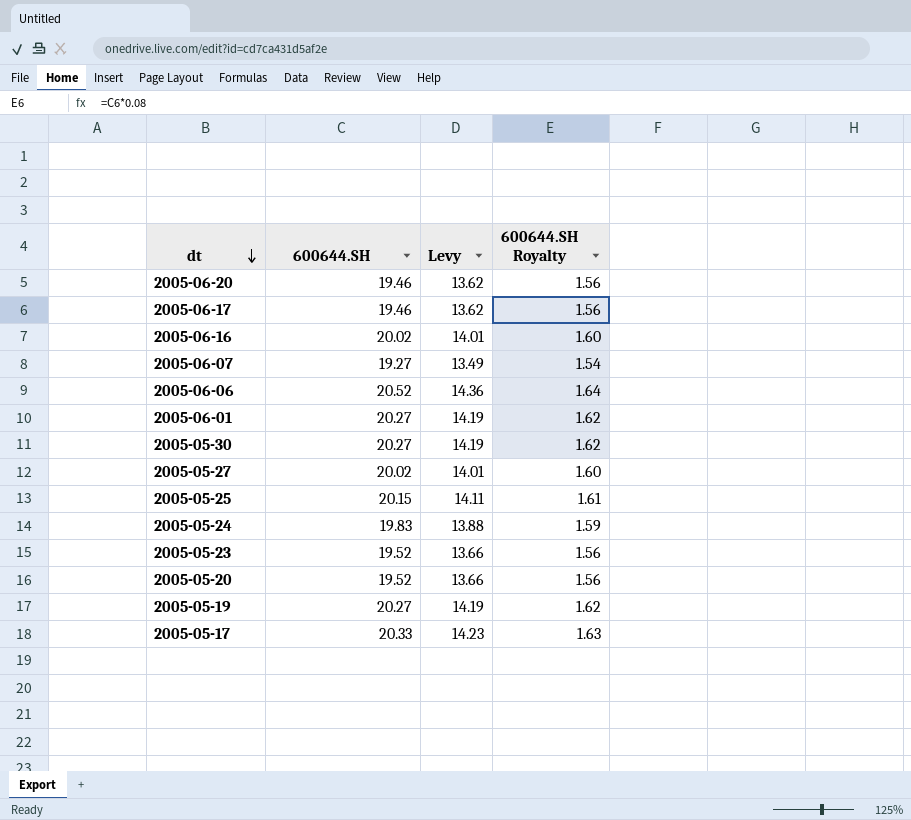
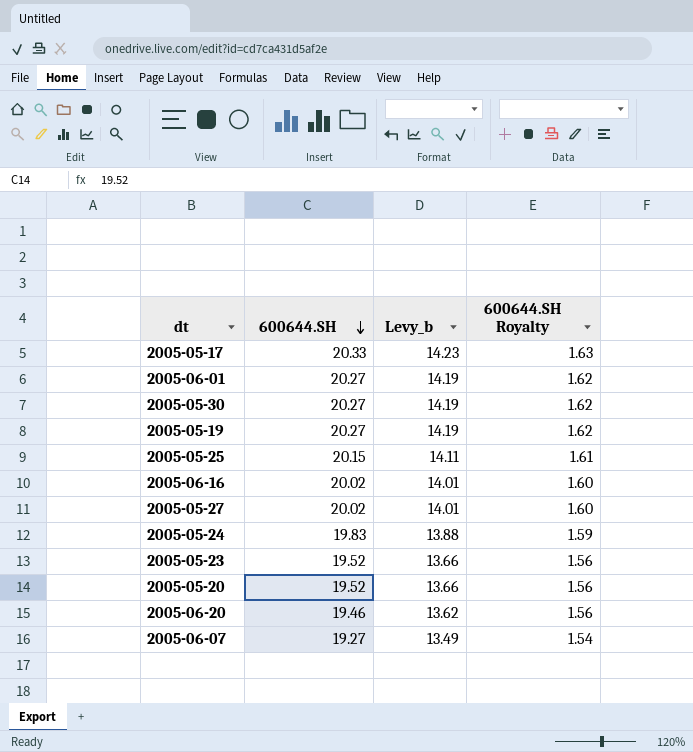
row order: dt descending -> 600644.SH descending
column name: Levy -> Levy_b
row 2005-06-17: 19.46 | 13.62 | 1.56 -> none
row 2005-06-06: 20.52 | 14.36 | 1.64 -> none

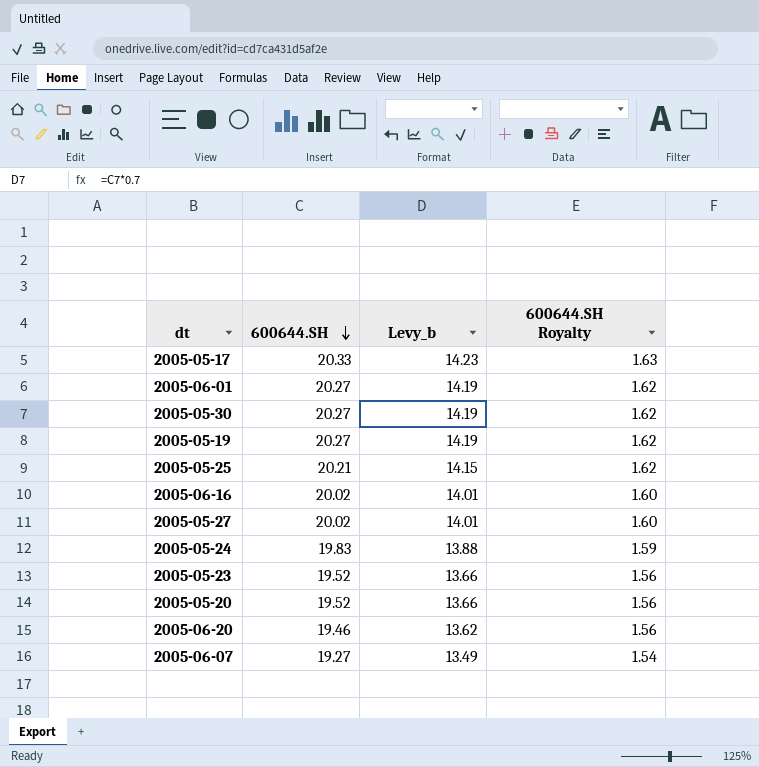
2005-05-25 | 600644.SH: 20.15 -> 20.21
2005-05-25 | Levy_b: 14.11 -> 14.15
2005-05-25 | 600644.SH Royalty: 1.61 -> 1.62

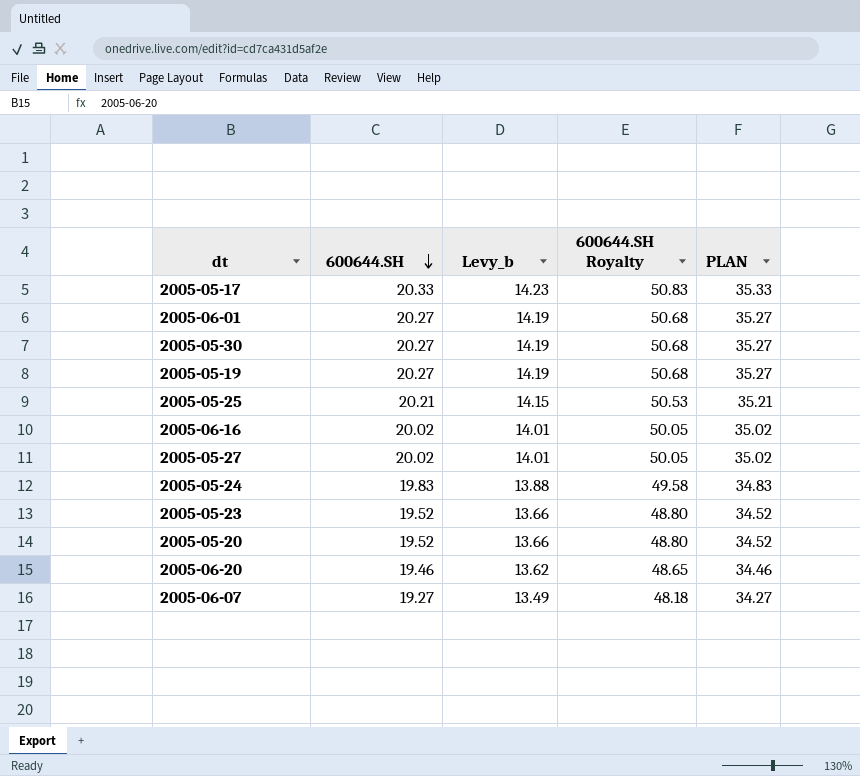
column 600644.SH Royalty | formula: [600644.SH] * 0.08 -> [600644.SH] * 2.5
column PLAN | formula: none -> [600644.SH] + 15

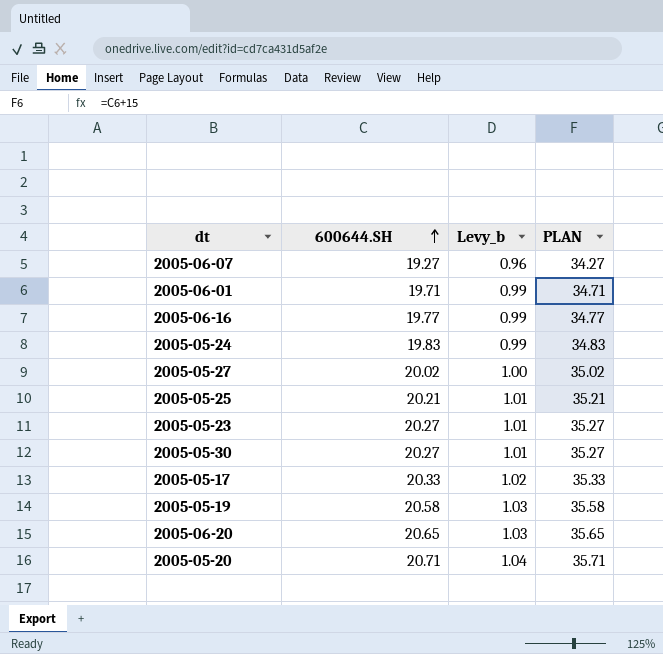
row order: 600644.SH descending -> 600644.SH ascending
column 600644.SH Royalty | formula: [600644.SH] * 2.5 -> none
column Levy_b | formula: [600644.SH] * 0.7 -> [600644.SH] * 0.05
2005-06-01 | 600644.SH: 20.27 -> 19.71
2005-06-01 | PLAN: 35.27 -> 34.71
2005-06-16 | 600644.SH: 20.02 -> 19.77
2005-06-16 | PLAN: 35.02 -> 34.77
2005-05-23 | 600644.SH: 19.52 -> 20.27
2005-05-23 | PLAN: 34.52 -> 35.27
2005-05-19 | 600644.SH: 20.27 -> 20.58
2005-05-19 | PLAN: 35.27 -> 35.58
2005-06-20 | 600644.SH: 19.46 -> 20.65
2005-06-20 | PLAN: 34.46 -> 35.65
2005-05-20 | 600644.SH: 19.52 -> 20.71
2005-05-20 | PLAN: 34.52 -> 35.71

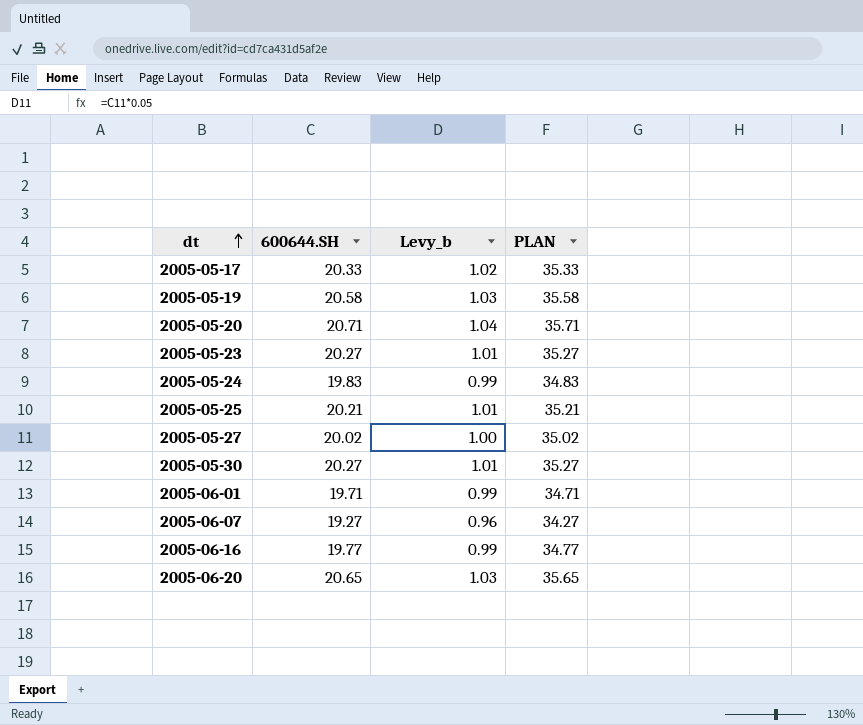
row order: 600644.SH ascending -> dt ascending

